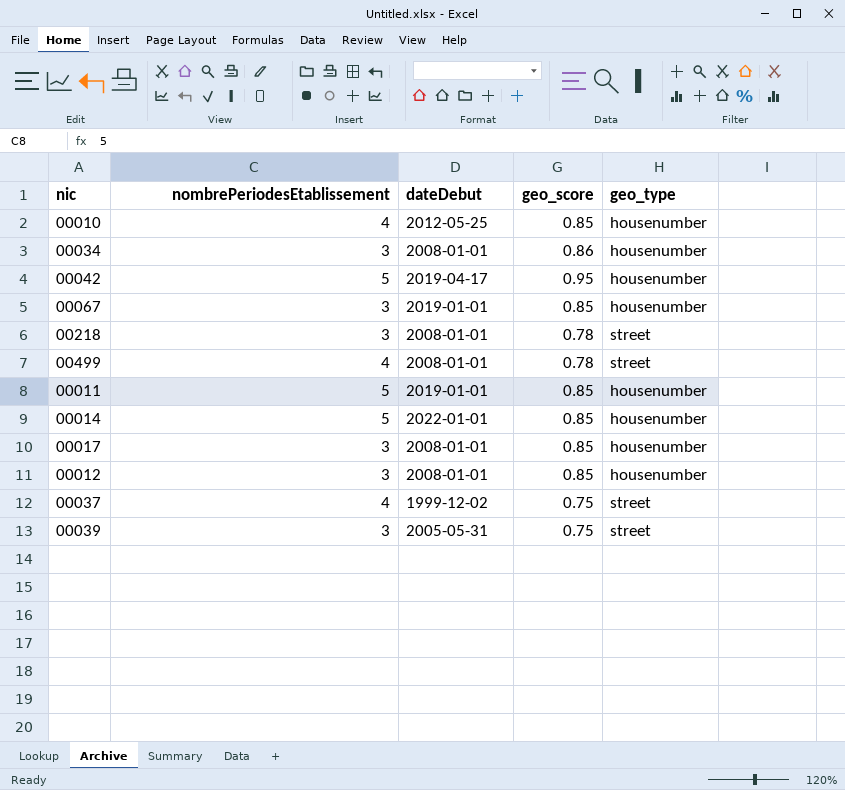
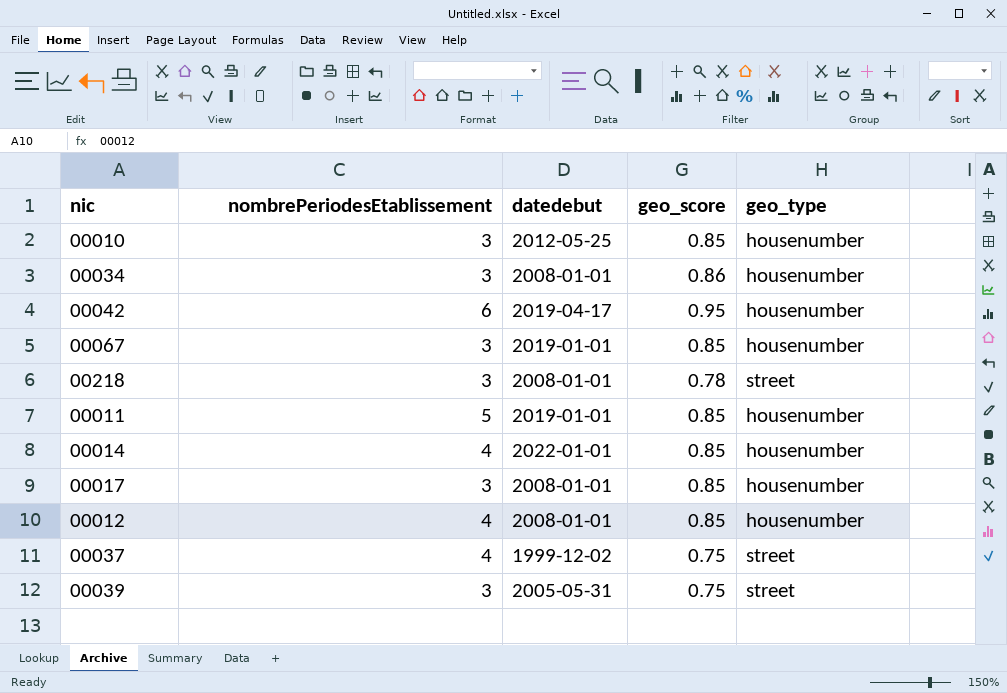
column name: dateDebut -> datedebut
row 00499: 4 | 2008-01-01 | 0.78 | street -> none
00010 | nombrePeriodesEtablissement: 4 -> 3
00042 | nombrePeriodesEtablissement: 5 -> 6
00014 | nombrePeriodesEtablissement: 5 -> 4
00012 | nombrePeriodesEtablissement: 3 -> 4

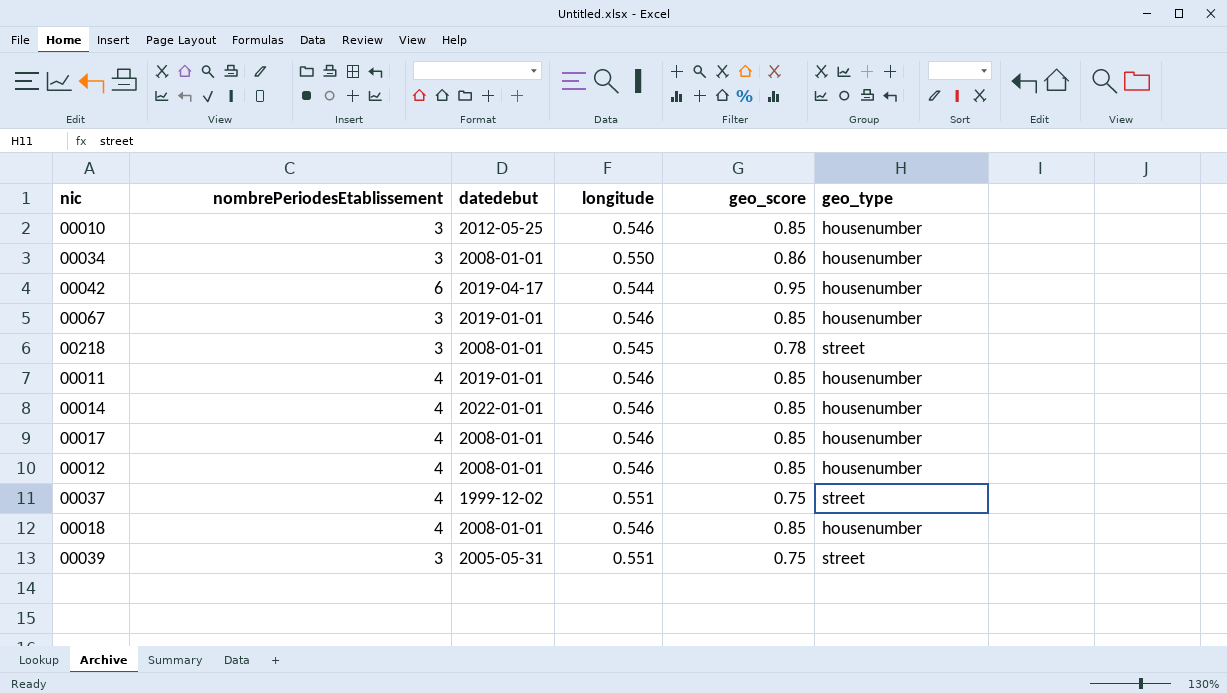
column longitude | position: none -> 4
00011 | nombrePeriodesEtablissement: 5 -> 4
00017 | nombrePeriodesEtablissement: 3 -> 4
row 00018: none -> 4 | 2008-01-01 | 0.546 | 0.85 | housenumber

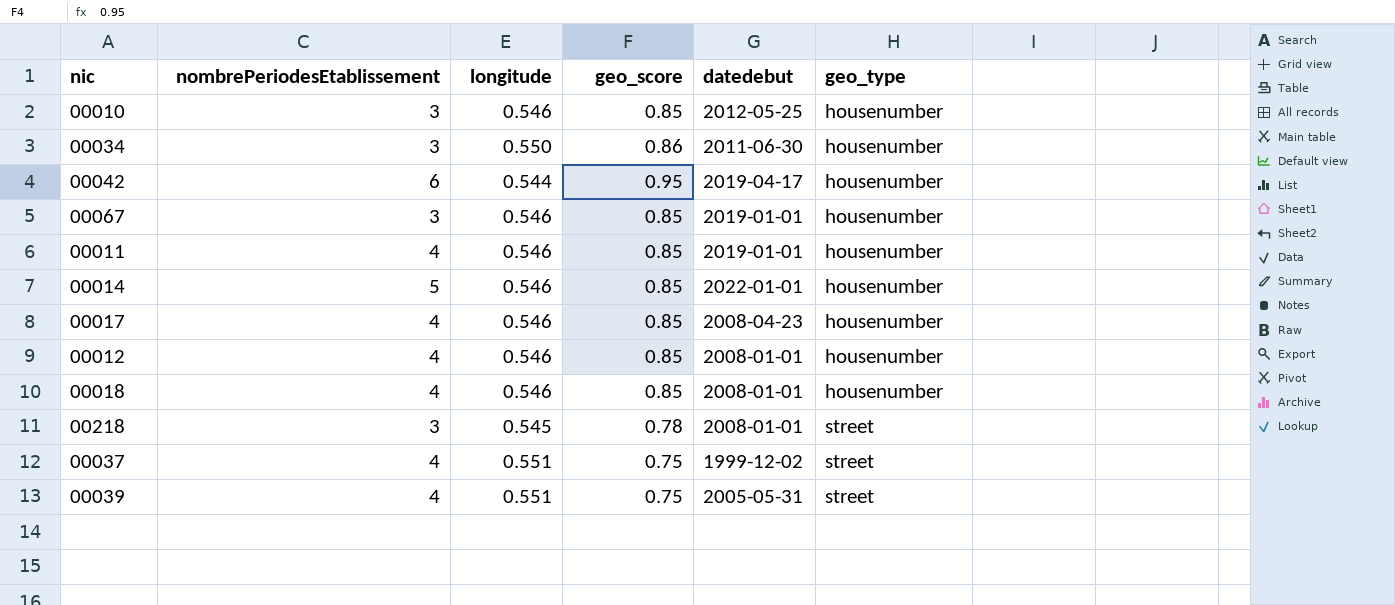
row order: none -> geo_type ascending
column datedebut | position: 3 -> 5
00034 | datedebut: 2008-01-01 -> 2011-06-30
00014 | nombrePeriodesEtablissement: 4 -> 5
00017 | datedebut: 2008-01-01 -> 2008-04-23
00039 | nombrePeriodesEtablissement: 3 -> 4

